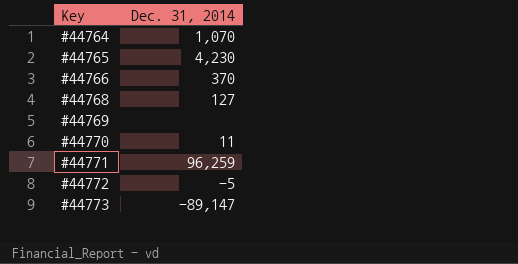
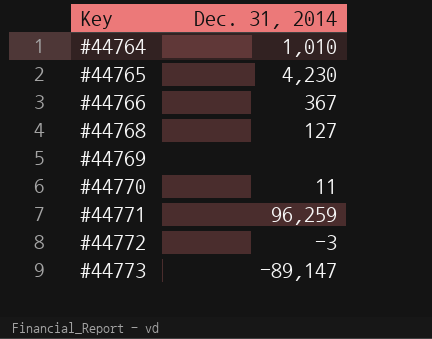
#44764 | Dec. 31, 2014: 1,070 -> 1,010
#44766 | Dec. 31, 2014: 370 -> 367
#44772 | Dec. 31, 2014: -5 -> -3

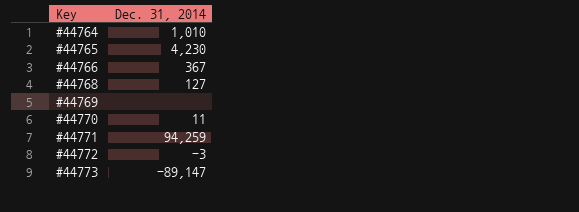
#44771 | Dec. 31, 2014: 96,259 -> 94,259

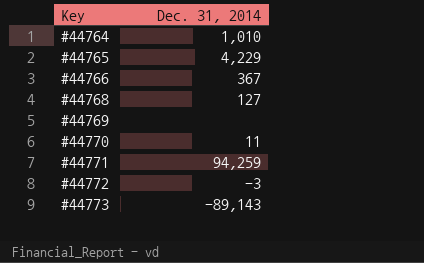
#44765 | Dec. 31, 2014: 4,230 -> 4,229
#44773 | Dec. 31, 2014: -89,147 -> -89,143

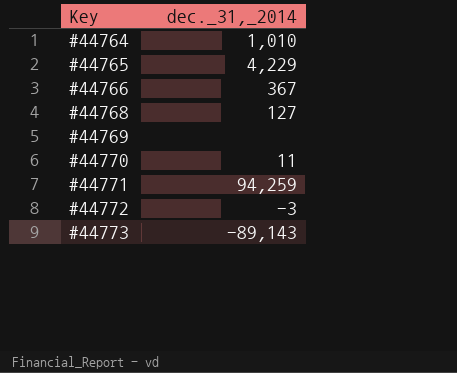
column name: Dec. 31, 2014 -> dec._31,_2014

